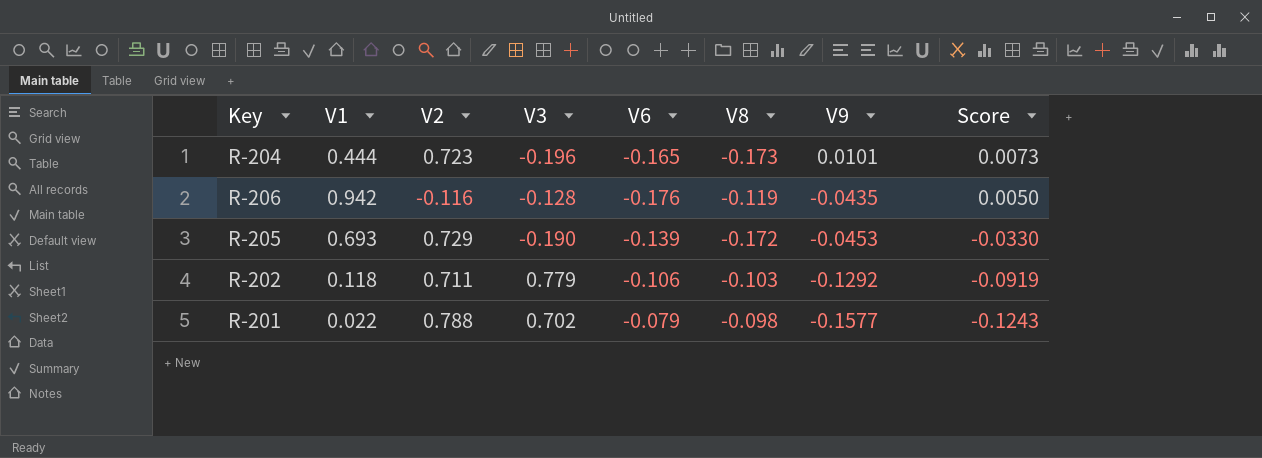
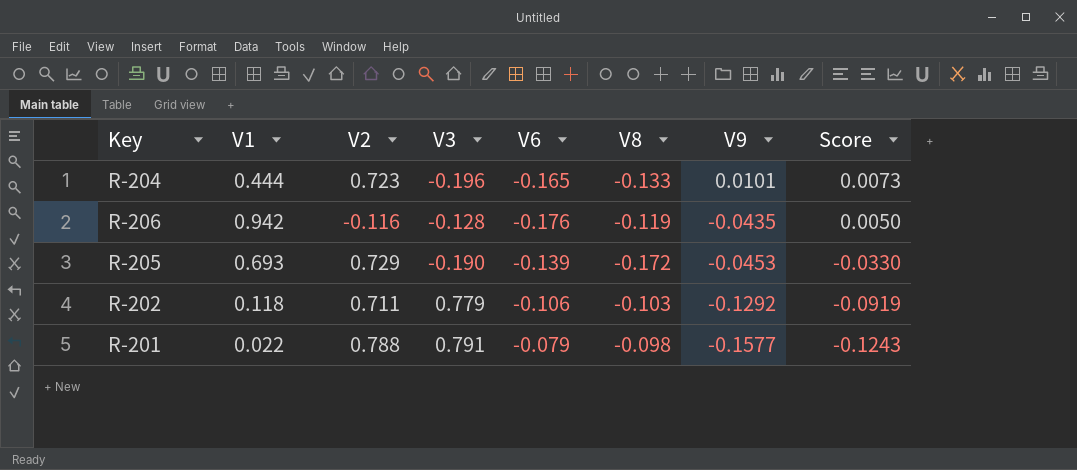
R-204 | V8: -0.173 -> -0.133
R-201 | V3: 0.702 -> 0.791

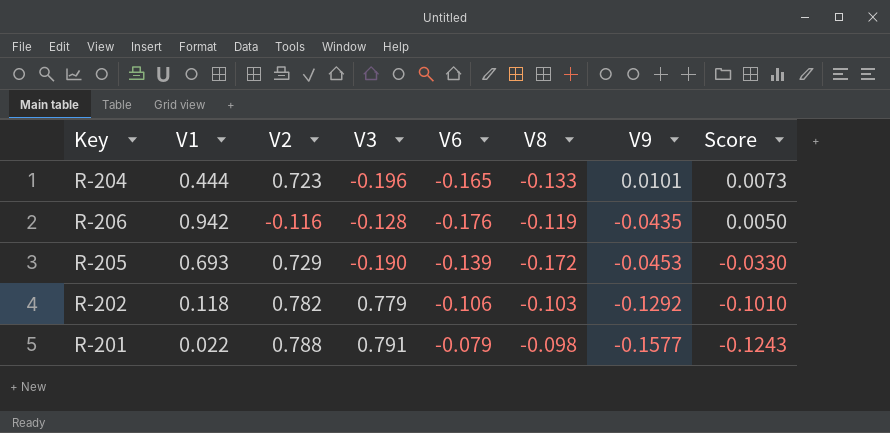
R-202 | V2: 0.711 -> 0.782
R-202 | Score: -0.0919 -> -0.1010

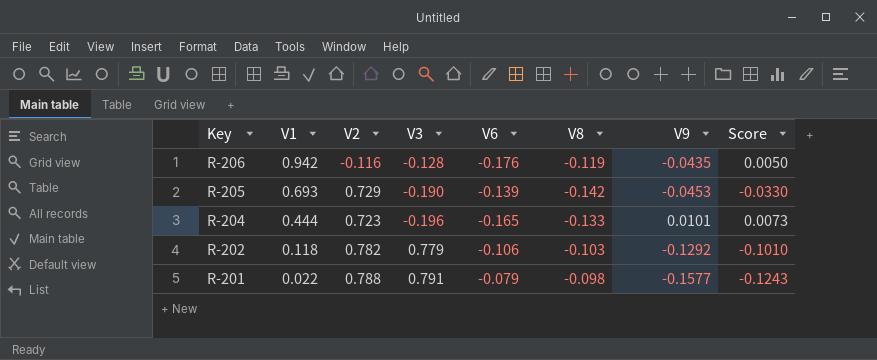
row order: V9 descending -> Key descending
R-205 | V8: -0.172 -> -0.142

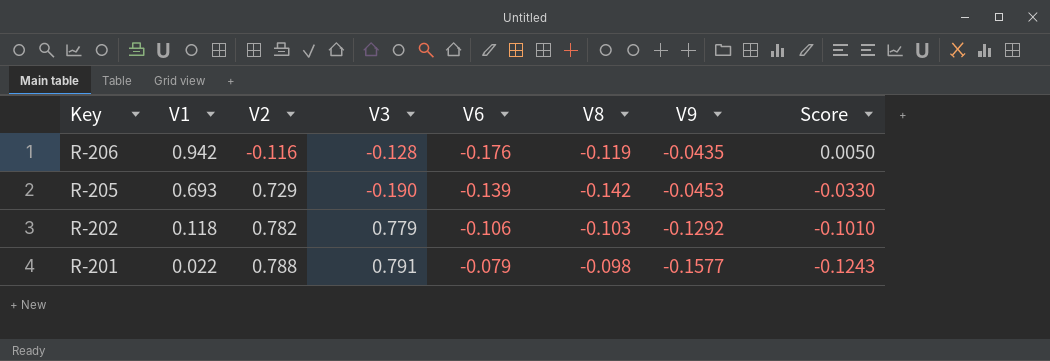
row R-204: 0.444 | 0.723 | -0.196 | -0.165 | -0.133 | 0.0101 | 0.0073 -> none

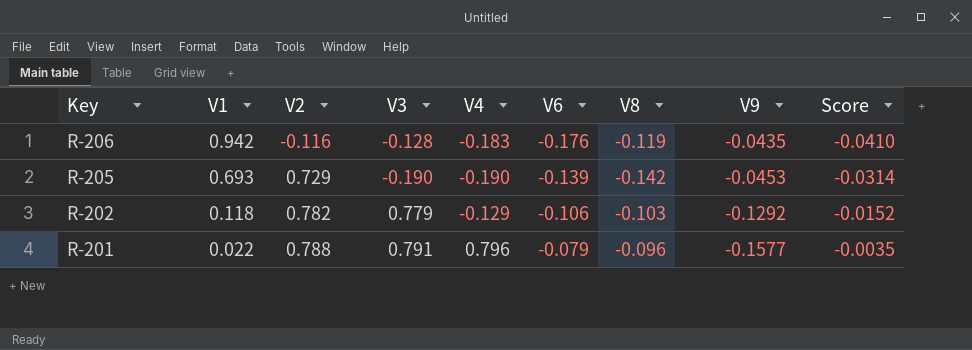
column V4 | position: none -> 5
column Score | formula: [V2] * [V9] -> [V1] * [V9]
R-201 | V8: -0.098 -> -0.096

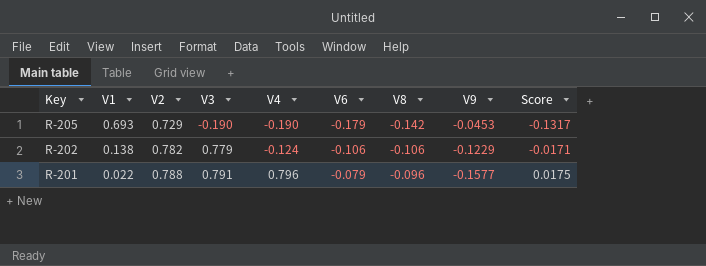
column Score | formula: [V1] * [V9] -> [V1] * [V4]
row R-206: 0.942 | -0.116 | -0.128 | -0.183 | -0.176 | -0.119 | -0.0435 | -0.0410 -> none
R-205 | V6: -0.139 -> -0.179
R-202 | V1: 0.118 -> 0.138
R-202 | V4: -0.129 -> -0.124
R-202 | V8: -0.103 -> -0.106
R-202 | V9: -0.1292 -> -0.1229

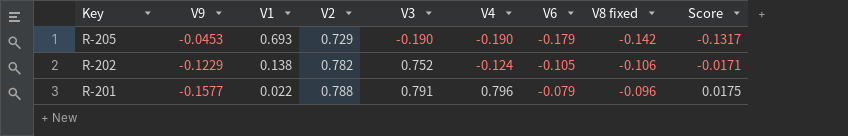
column V9 | position: 8 -> 2
column name: V8 -> V8 fixed
R-202 | V3: 0.779 -> 0.752
R-202 | V6: -0.106 -> -0.105

